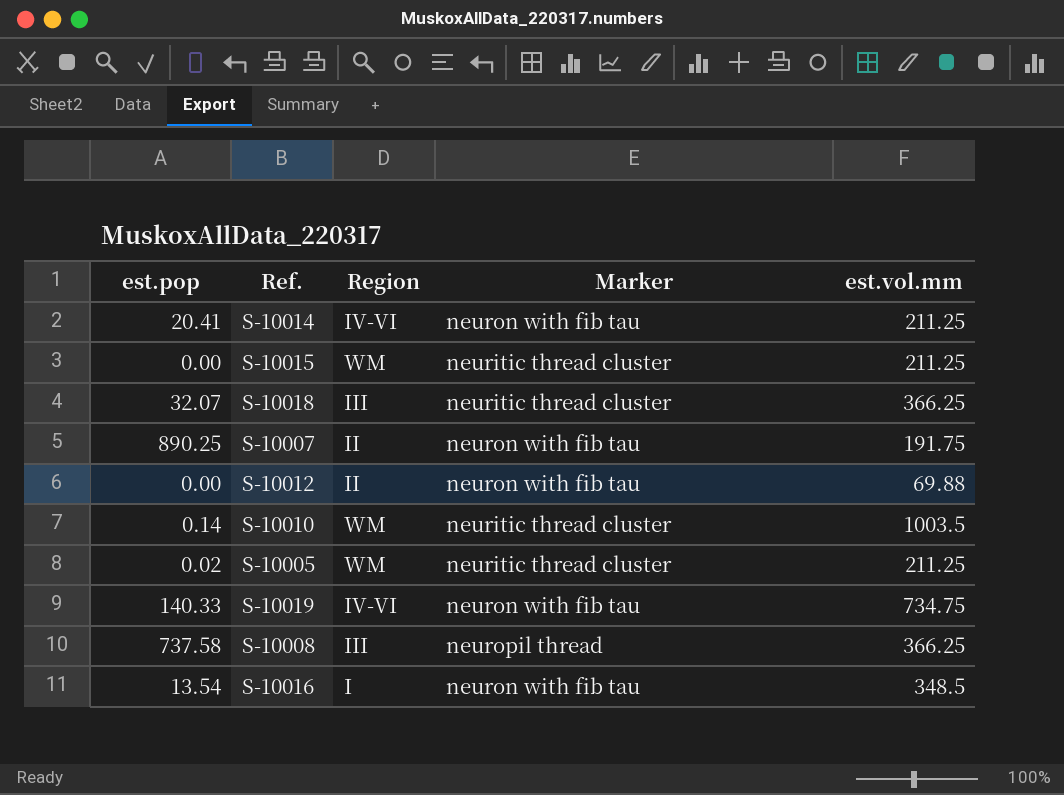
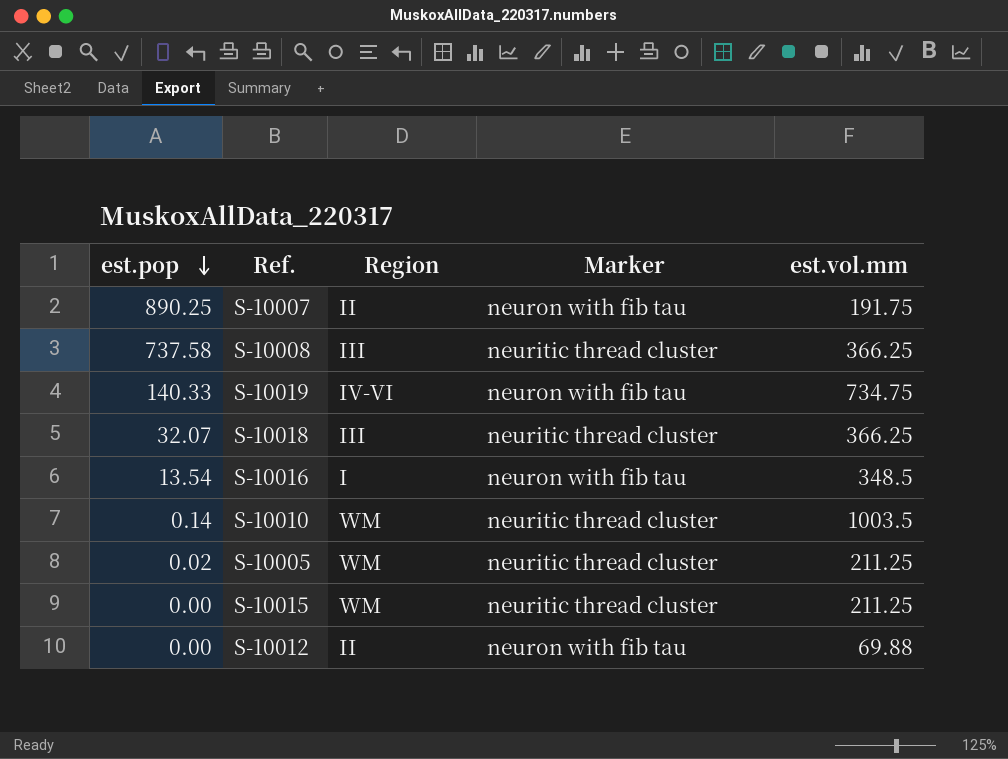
row order: none -> est.pop descending
row S-10014: 20.41 | IV-VI | neuron with fib tau | 211.25 -> none
S-10008 | Marker: neuropil thread -> neuritic thread cluster

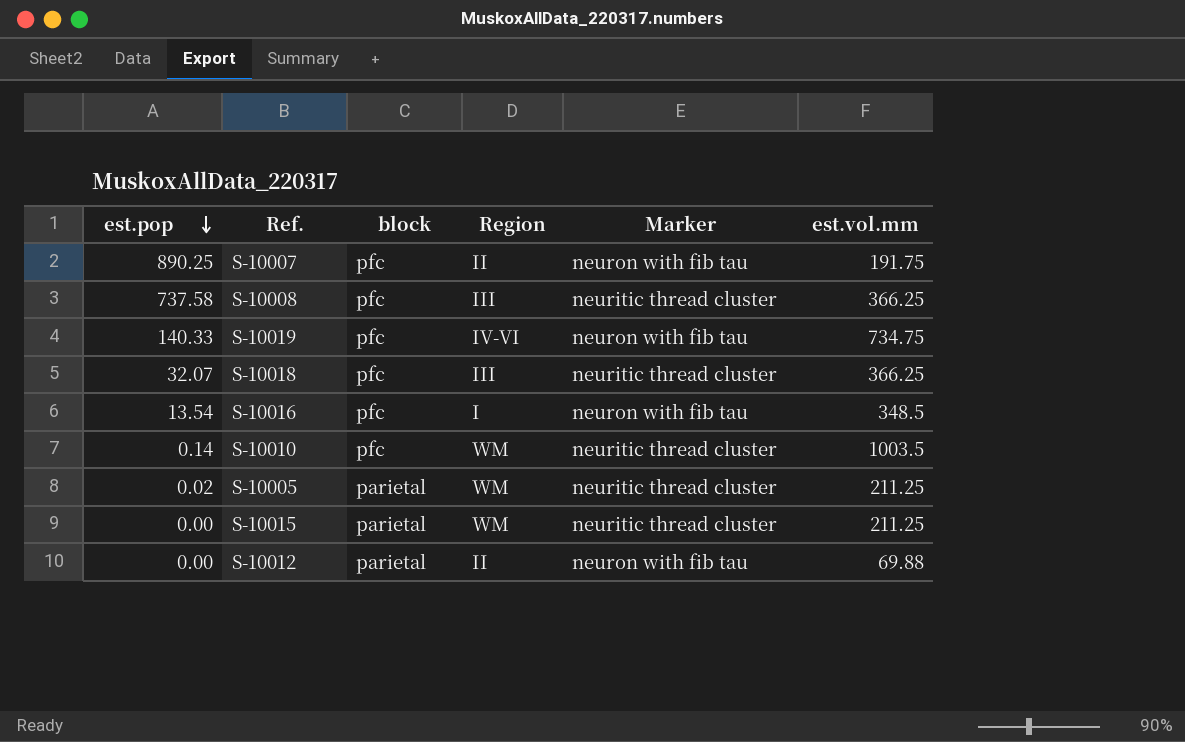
column block | position: none -> 3

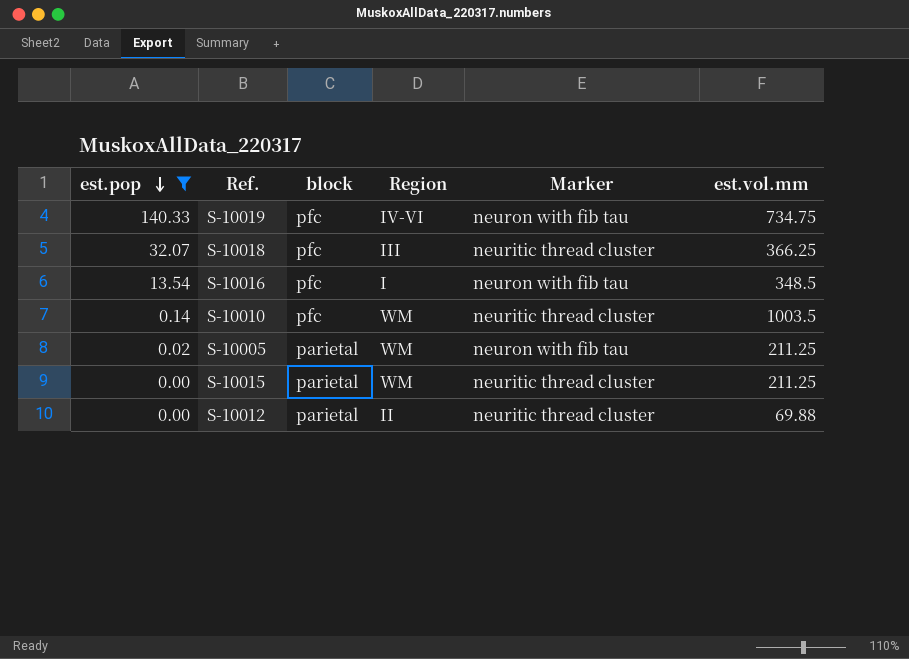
filter: none -> est.pop <= 140.33
S-10005 | Marker: neuritic thread cluster -> neuron with fib tau
S-10012 | Marker: neuron with fib tau -> neuritic thread cluster

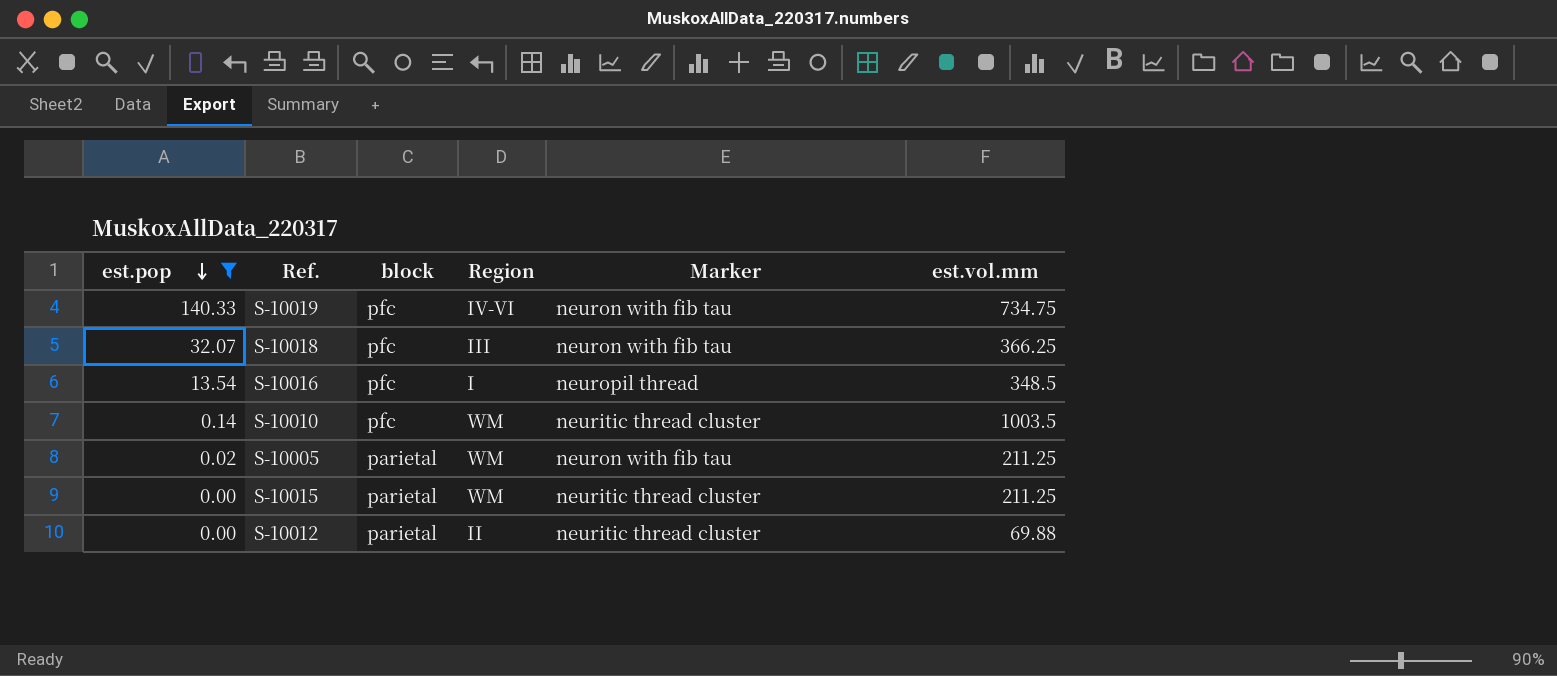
S-10018 | Marker: neuritic thread cluster -> neuron with fib tau
S-10016 | Marker: neuron with fib tau -> neuropil thread

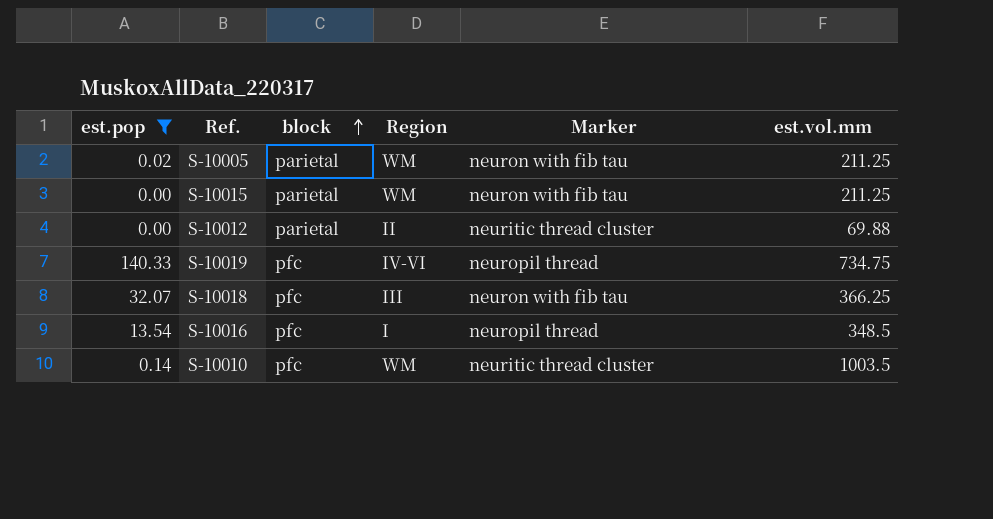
row order: est.pop descending -> block ascending
S-10015 | Marker: neuritic thread cluster -> neuron with fib tau
S-10019 | Marker: neuron with fib tau -> neuropil thread

